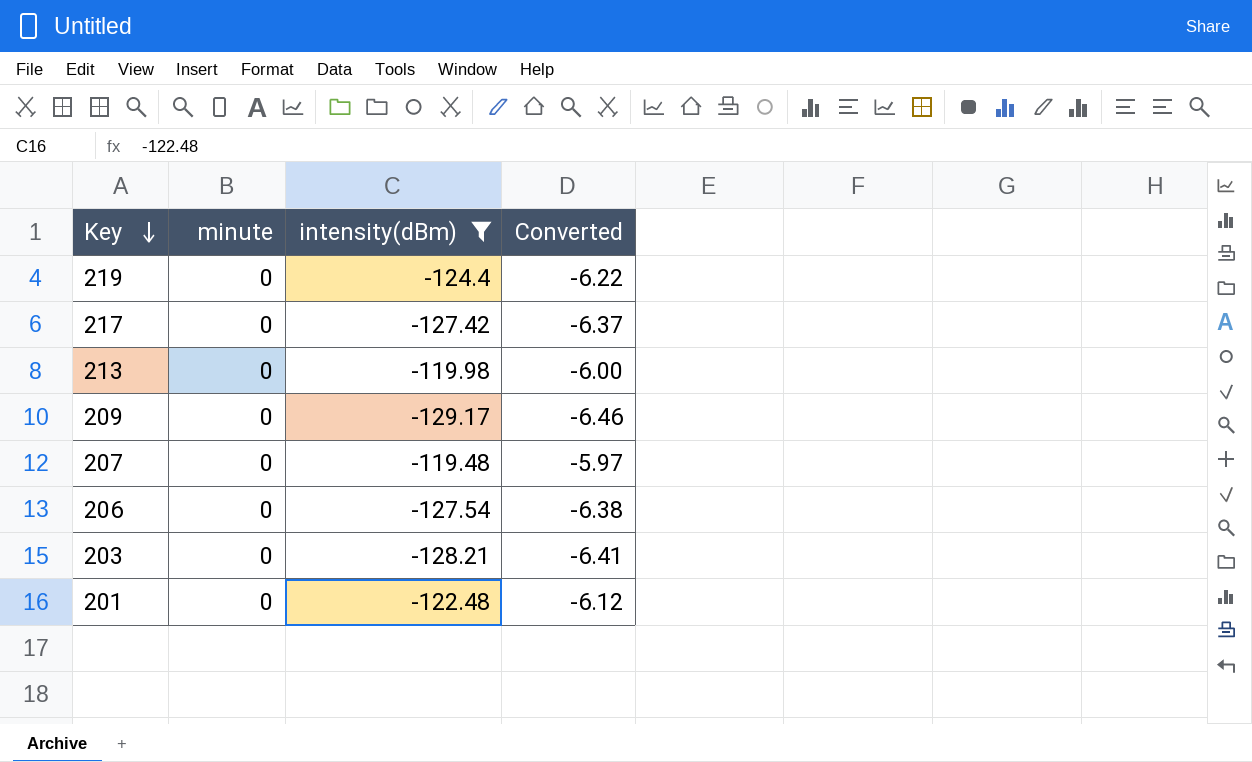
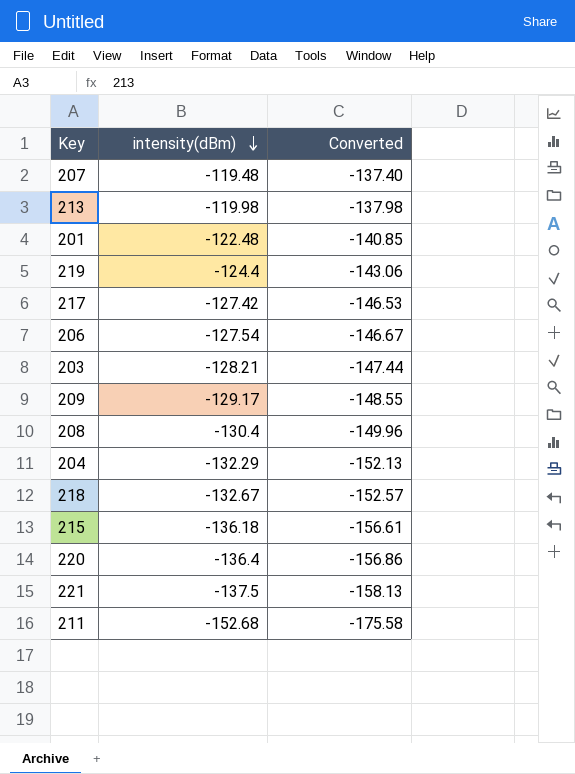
filter: intensity(dBm) >= -129.17 -> none
row order: Key descending -> intensity(dBm) descending
column minute | position: 2 -> none
column Converted | formula: [intensity(dBm)] * 0.05 -> [intensity(dBm)] * 1.15

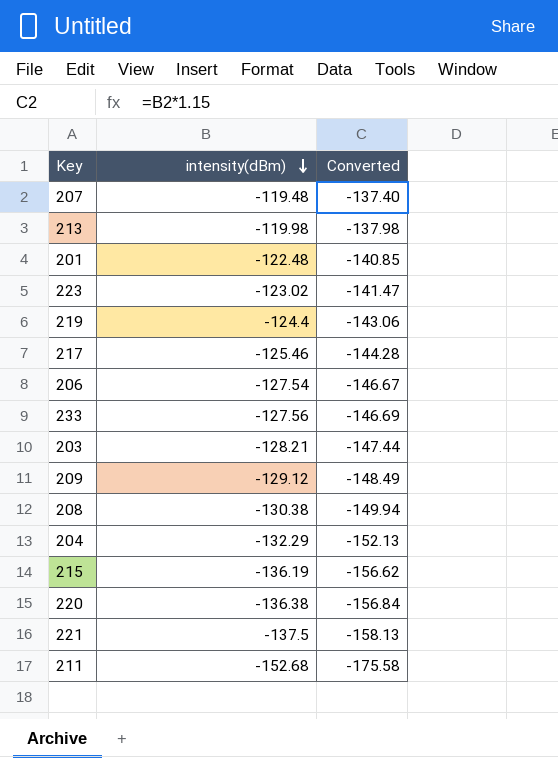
row 218: -132.67 | -152.57 -> none
row 223: none -> -123.02 | -141.47
217 | intensity(dBm): -127.42 -> -125.46
217 | Converted: -146.53 -> -144.28
row 233: none -> -127.56 | -146.69
209 | intensity(dBm): -129.17 -> -129.12
209 | Converted: -148.55 -> -148.49
208 | intensity(dBm): -130.4 -> -130.38
208 | Converted: -149.96 -> -149.94
215 | intensity(dBm): -136.18 -> -136.19
215 | Converted: -156.61 -> -156.62
220 | intensity(dBm): -136.4 -> -136.38
220 | Converted: -156.86 -> -156.84

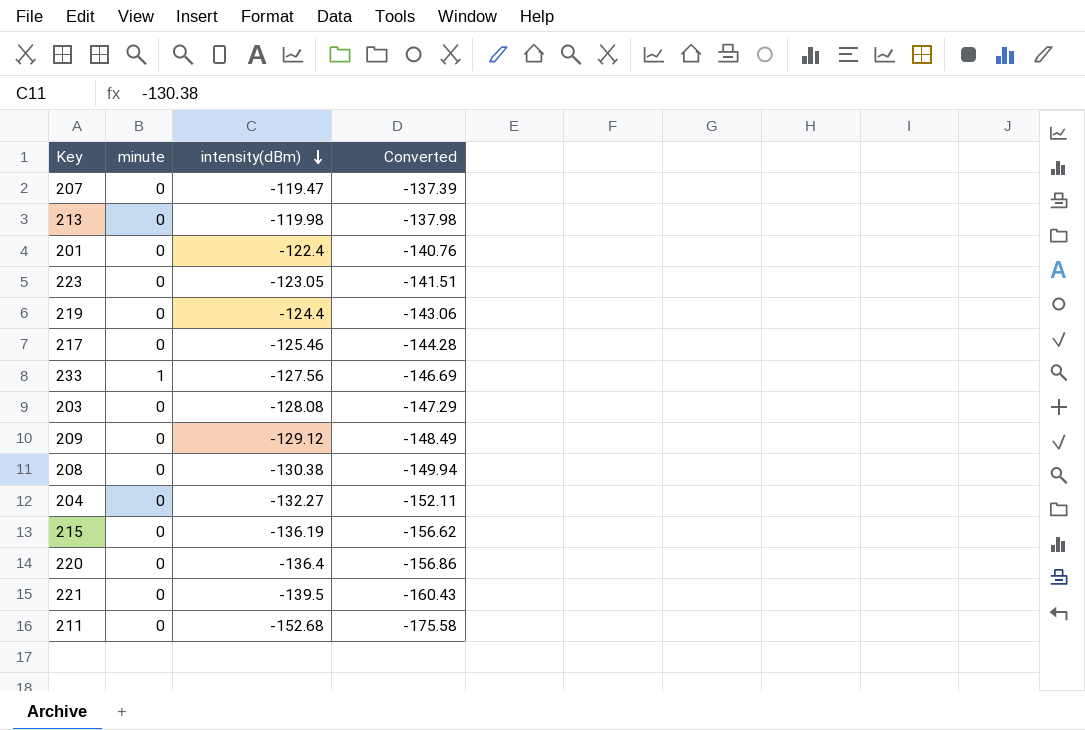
column minute | position: none -> 2
row 206: -127.54 | -146.67 -> none
207 | intensity(dBm): -119.48 -> -119.47
207 | Converted: -137.40 -> -137.39
201 | intensity(dBm): -122.48 -> -122.4
201 | Converted: -140.85 -> -140.76
223 | intensity(dBm): -123.02 -> -123.05
223 | Converted: -141.47 -> -141.51
203 | intensity(dBm): -128.21 -> -128.08
203 | Converted: -147.44 -> -147.29
204 | intensity(dBm): -132.29 -> -132.27
204 | Converted: -152.13 -> -152.11
220 | intensity(dBm): -136.38 -> -136.4
220 | Converted: -156.84 -> -156.86
221 | intensity(dBm): -137.5 -> -139.5
221 | Converted: -158.13 -> -160.43

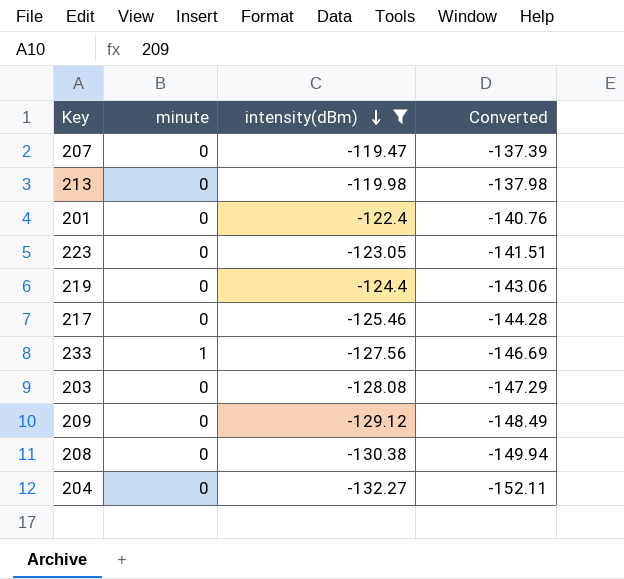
filter: none -> intensity(dBm) >= -132.27

